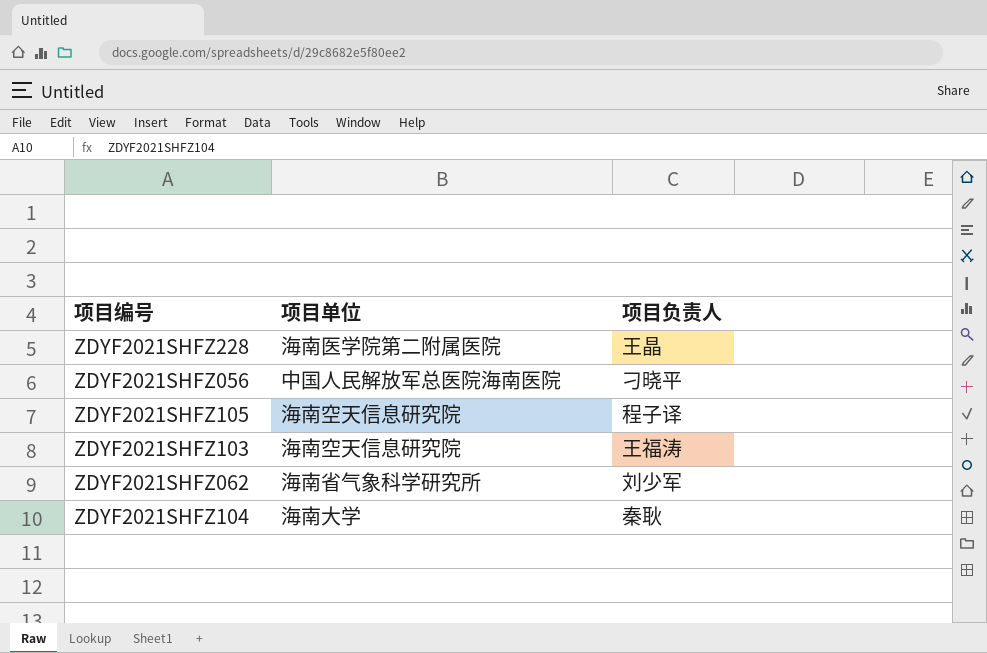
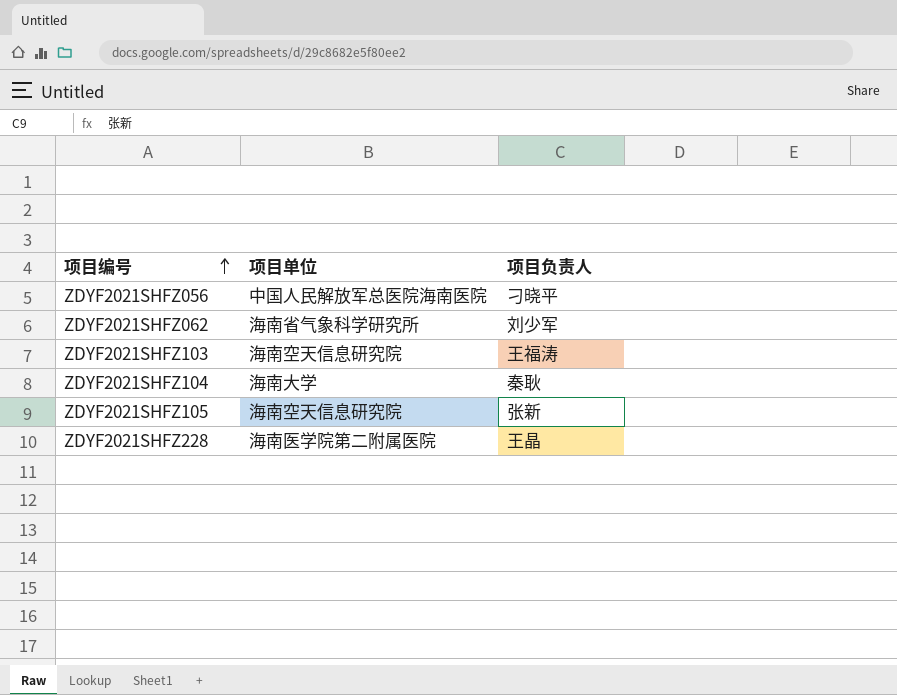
row order: none -> 项目编号 ascending
ZDYF2021SHFZ105 | 项目负责人: 程子译 -> 张新

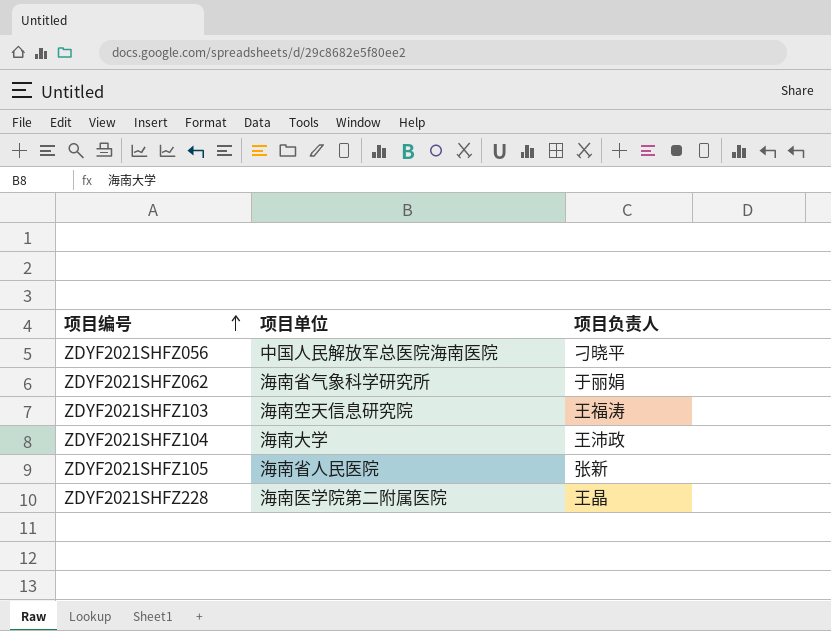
ZDYF2021SHFZ062 | 项目负责人: 刘少军 -> 于丽娟
ZDYF2021SHFZ104 | 项目负责人: 秦耿 -> 王沛政
ZDYF2021SHFZ105 | 项目单位: 海南空天信息研究院 -> 海南省人民医院

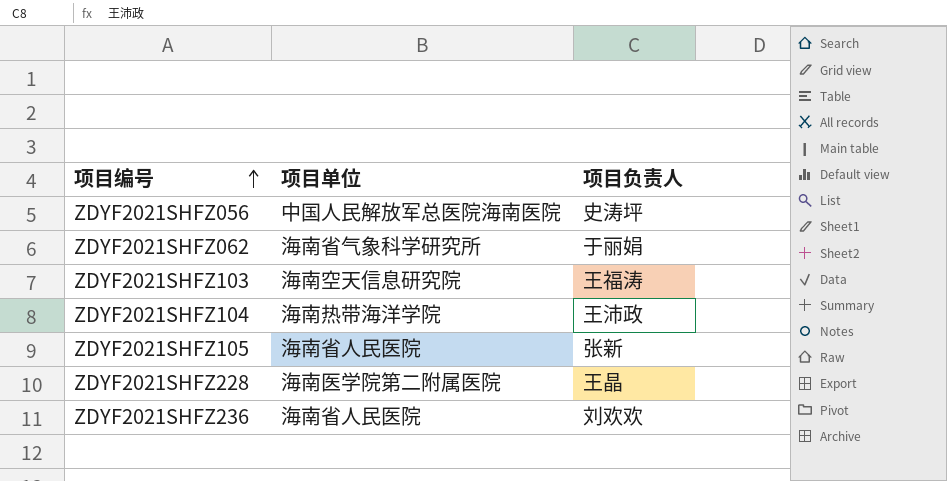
ZDYF2021SHFZ056 | 项目负责人: 刁晓平 -> 史涛坪
ZDYF2021SHFZ104 | 项目单位: 海南大学 -> 海南热带海洋学院
row ZDYF2021SHFZ236: none -> 海南省人民医院 | 刘欢欢

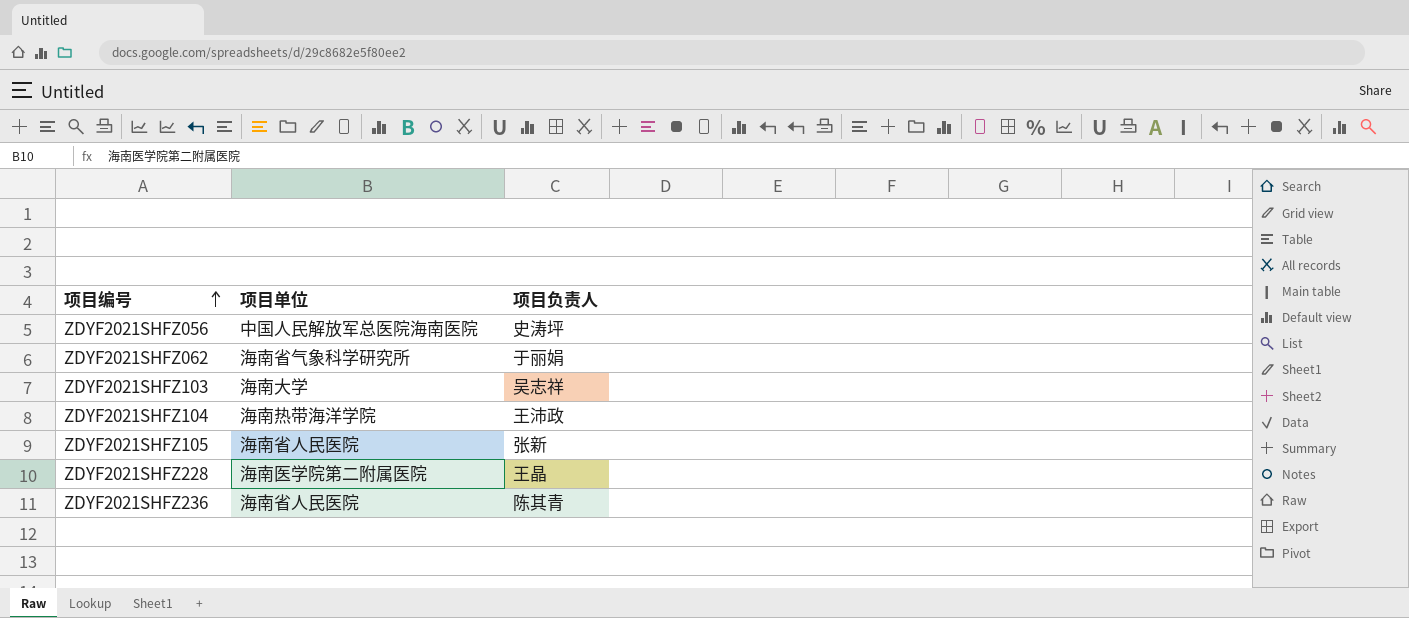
ZDYF2021SHFZ103 | 项目单位: 海南空天信息研究院 -> 海南大学
ZDYF2021SHFZ103 | 项目负责人: 王福涛 -> 吴志祥
ZDYF2021SHFZ236 | 项目负责人: 刘欢欢 -> 陈其青

